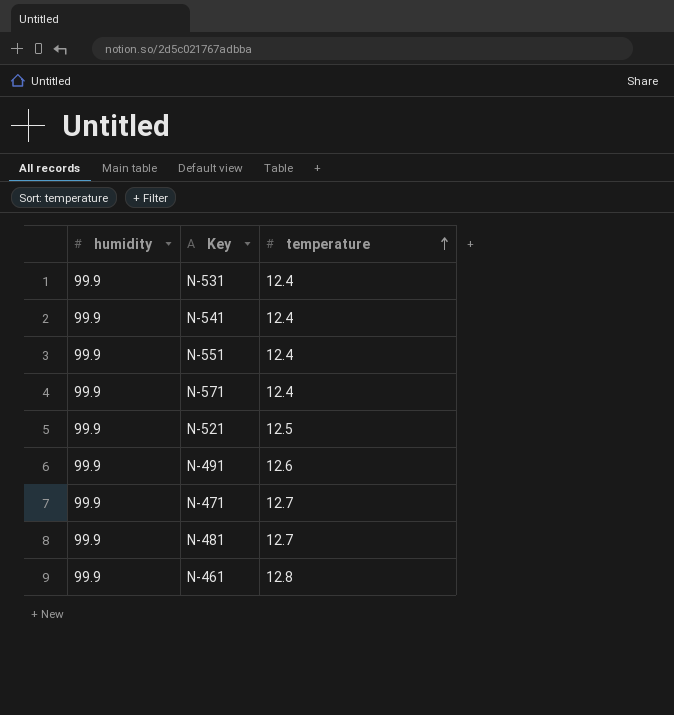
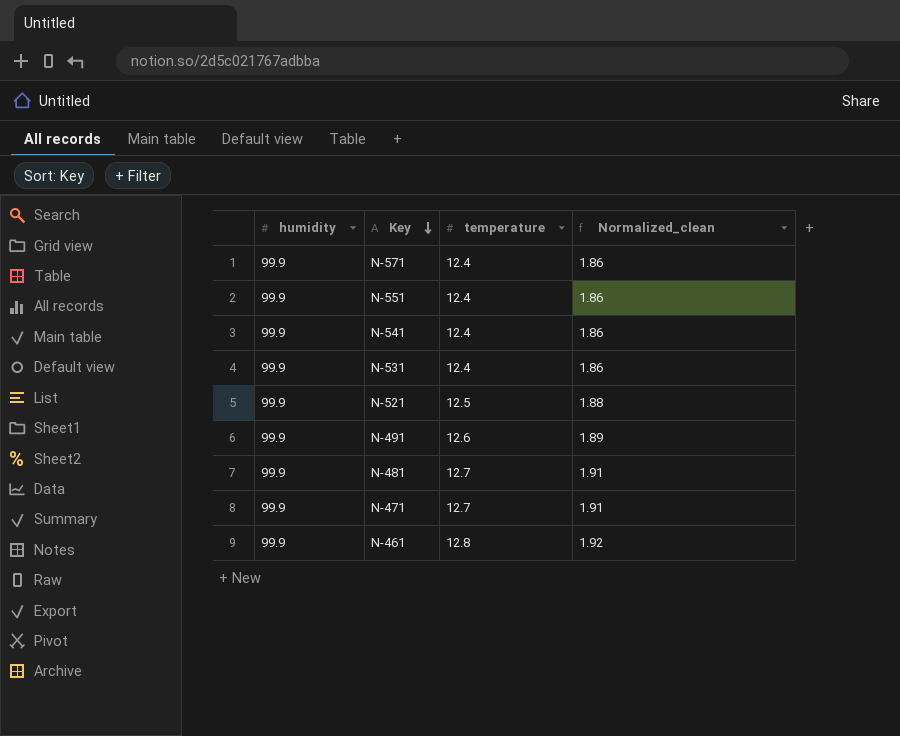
row order: temperature ascending -> Key descending
column Normalized_clean | formula: none -> [temperature] * 0.15

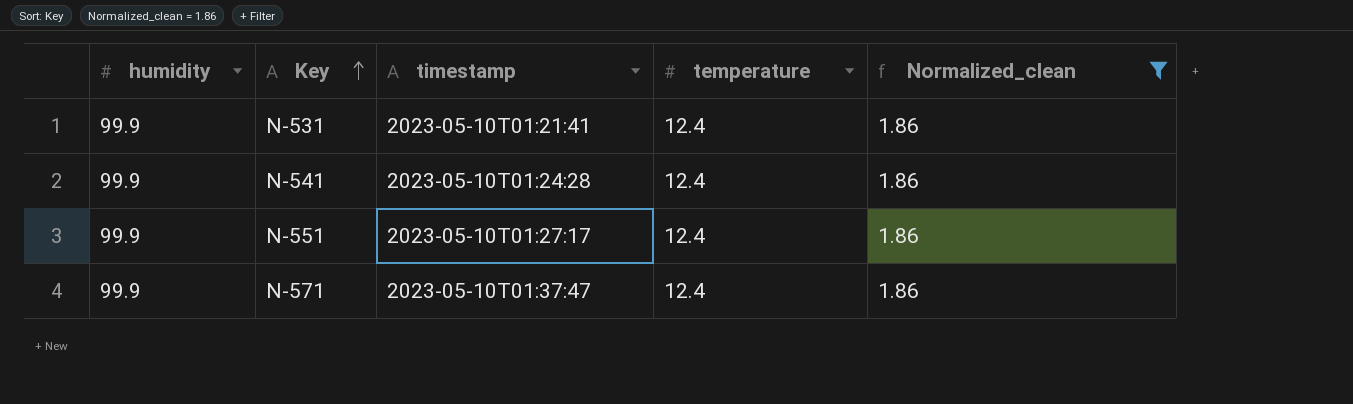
filter: none -> Normalized_clean = 1.86
row order: Key descending -> Key ascending
column timestamp | position: none -> 3

